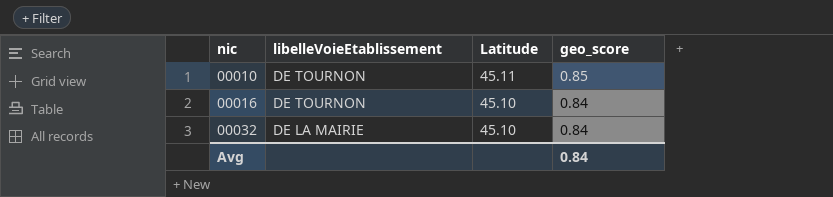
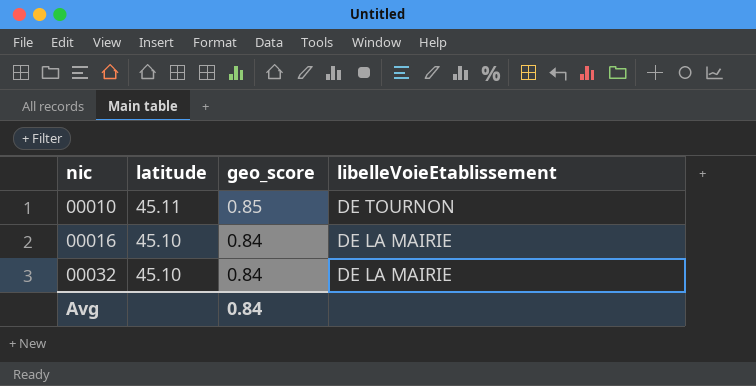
column name: Latitude -> latitude
column libelleVoieEtablissement | position: 2 -> 4
00016 | libelleVoieEtablissement: DE TOURNON -> DE LA MAIRIE

